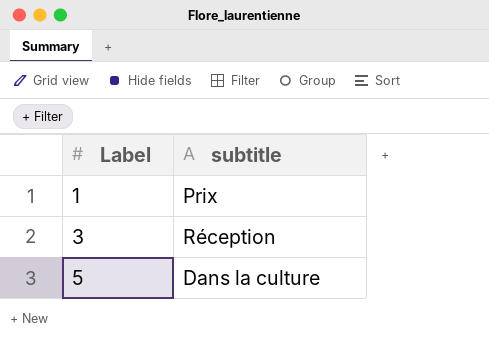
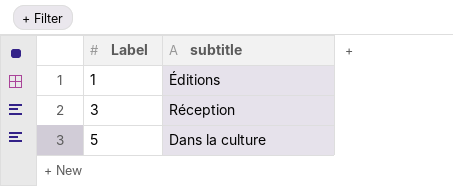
1 | subtitle: Prix -> Éditions

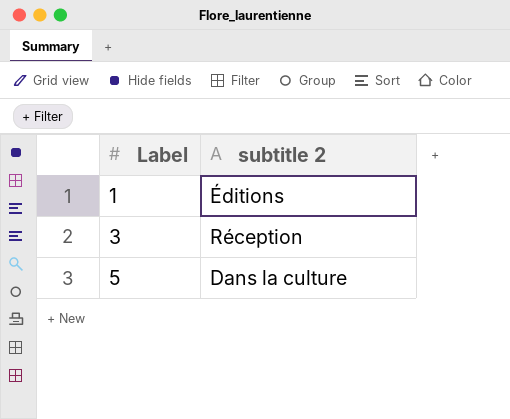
column name: subtitle -> subtitle 2

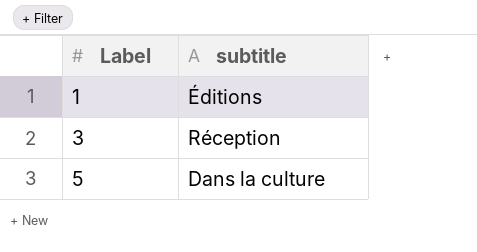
column name: subtitle 2 -> subtitle

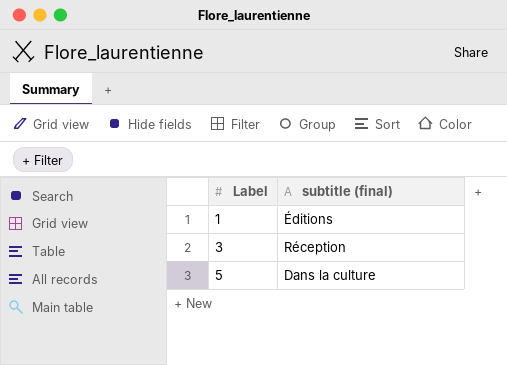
column name: subtitle -> subtitle (final)

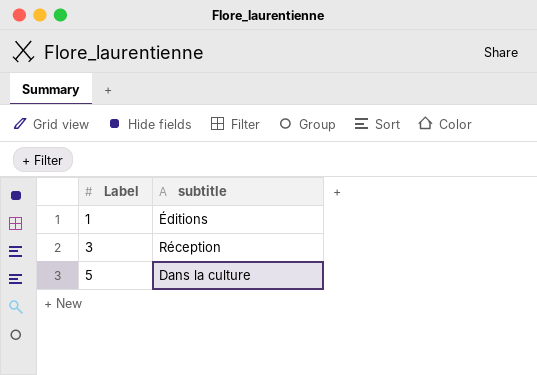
column name: subtitle (final) -> subtitle

